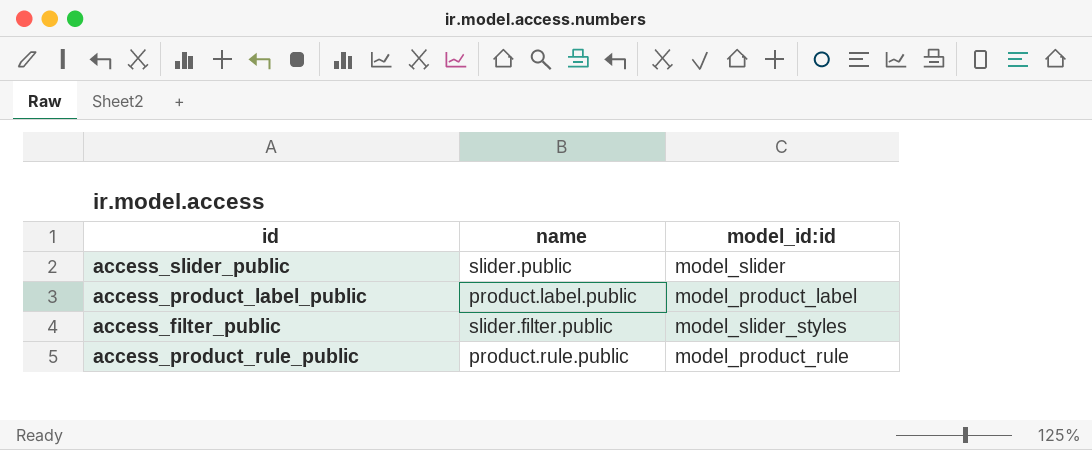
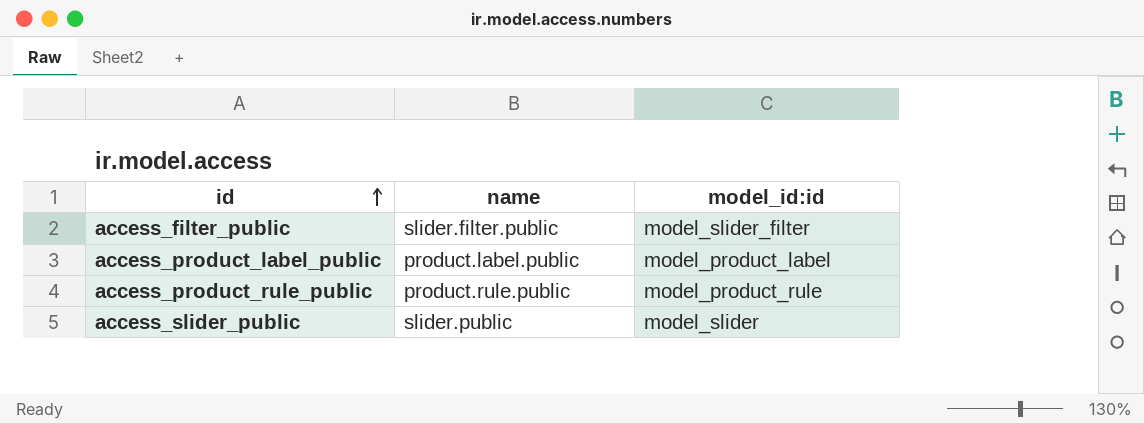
row order: none -> id ascending
access_filter_public | model_id:id: model_slider_styles -> model_slider_filter

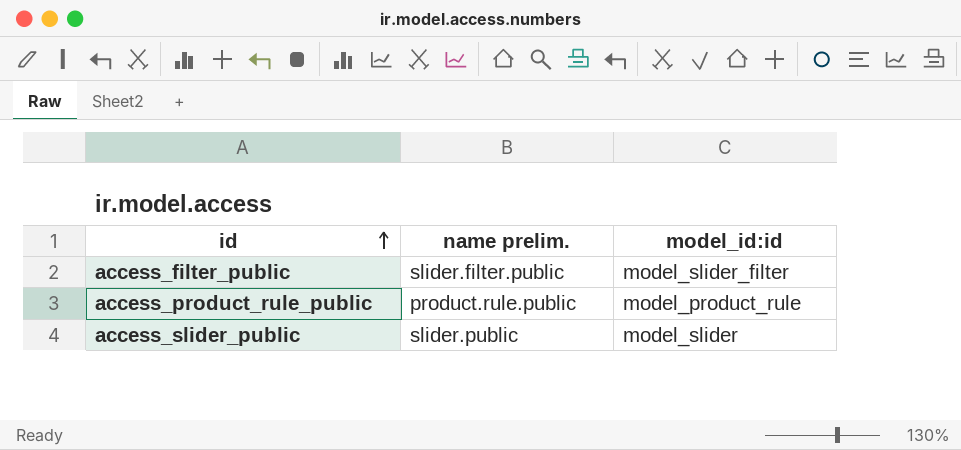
column name: name -> name prelim.
row access_product_label_public: product.label.public | model_product_label -> none

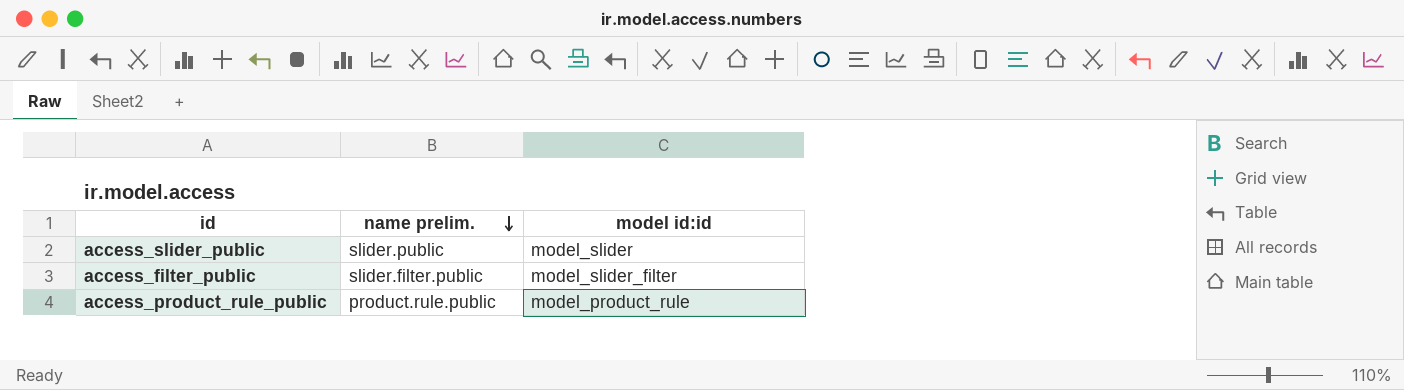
row order: id ascending -> name prelim. descending
column name: model_id:id -> model id:id

